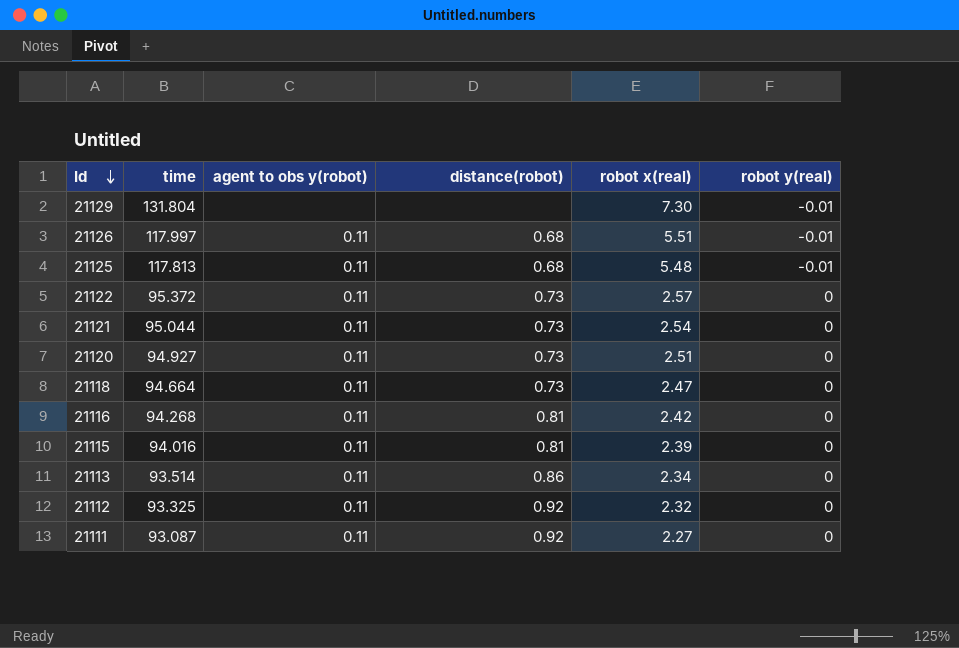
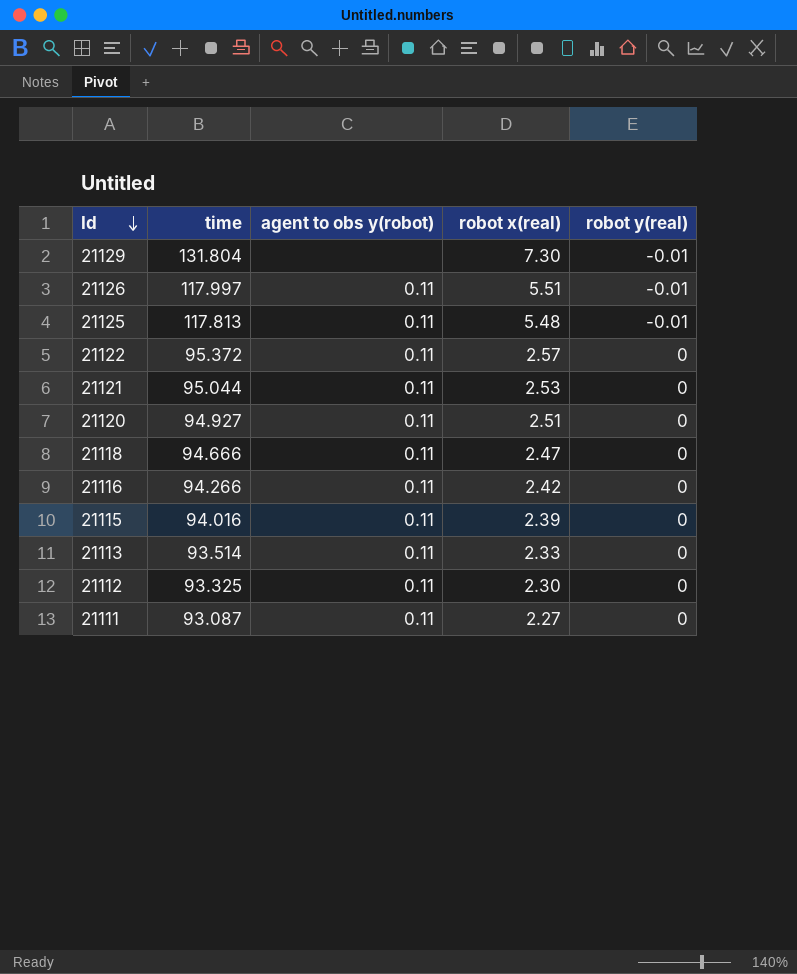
column distance(robot) | position: 4 -> none
21121 | robot x(real): 2.54 -> 2.53
21118 | time: 94.664 -> 94.666
21116 | time: 94.268 -> 94.266
21113 | robot x(real): 2.34 -> 2.33
21112 | robot x(real): 2.32 -> 2.30

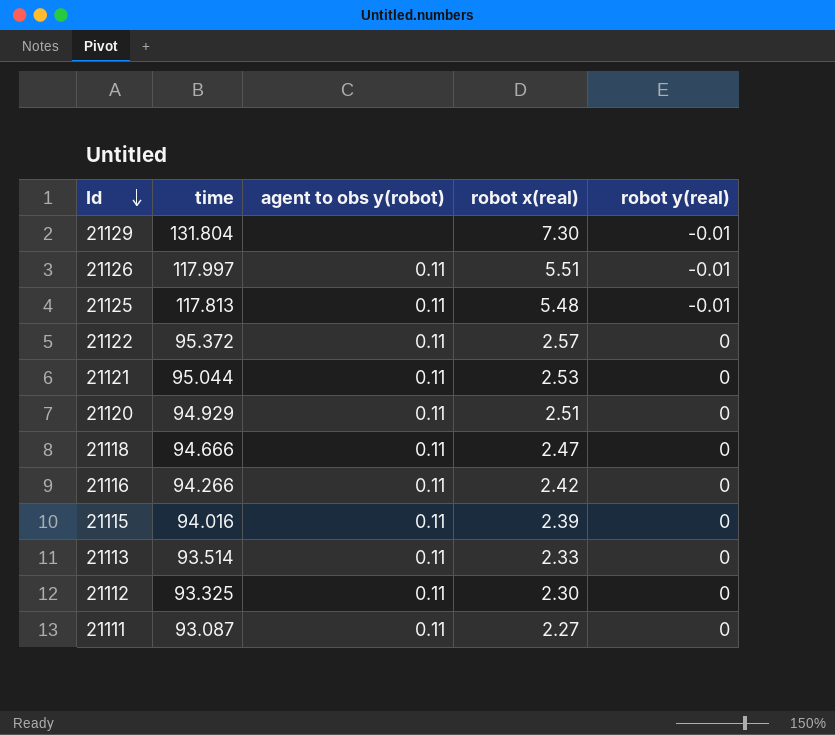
21120 | time: 94.927 -> 94.929

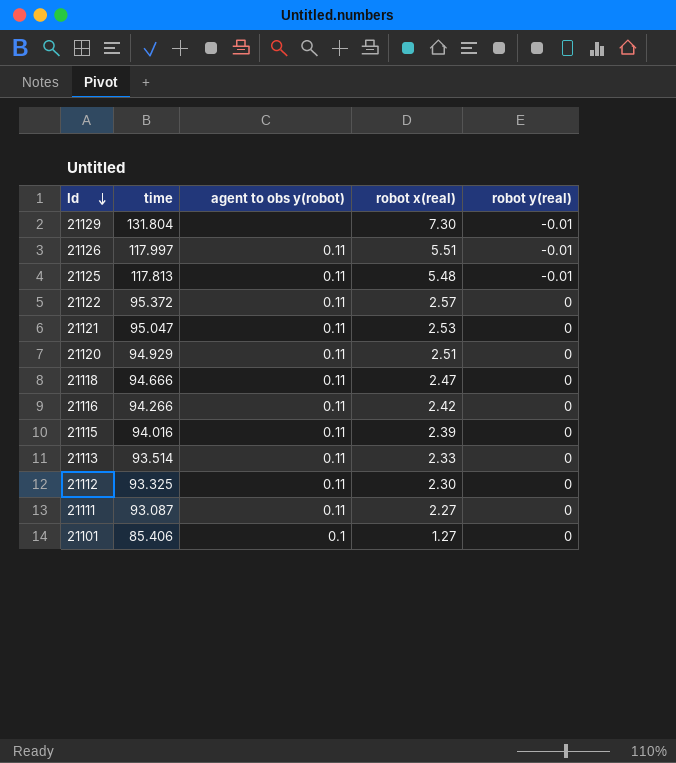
21121 | time: 95.044 -> 95.047
row 21101: none -> 85.406 | 0.1 | 1.27 | 0

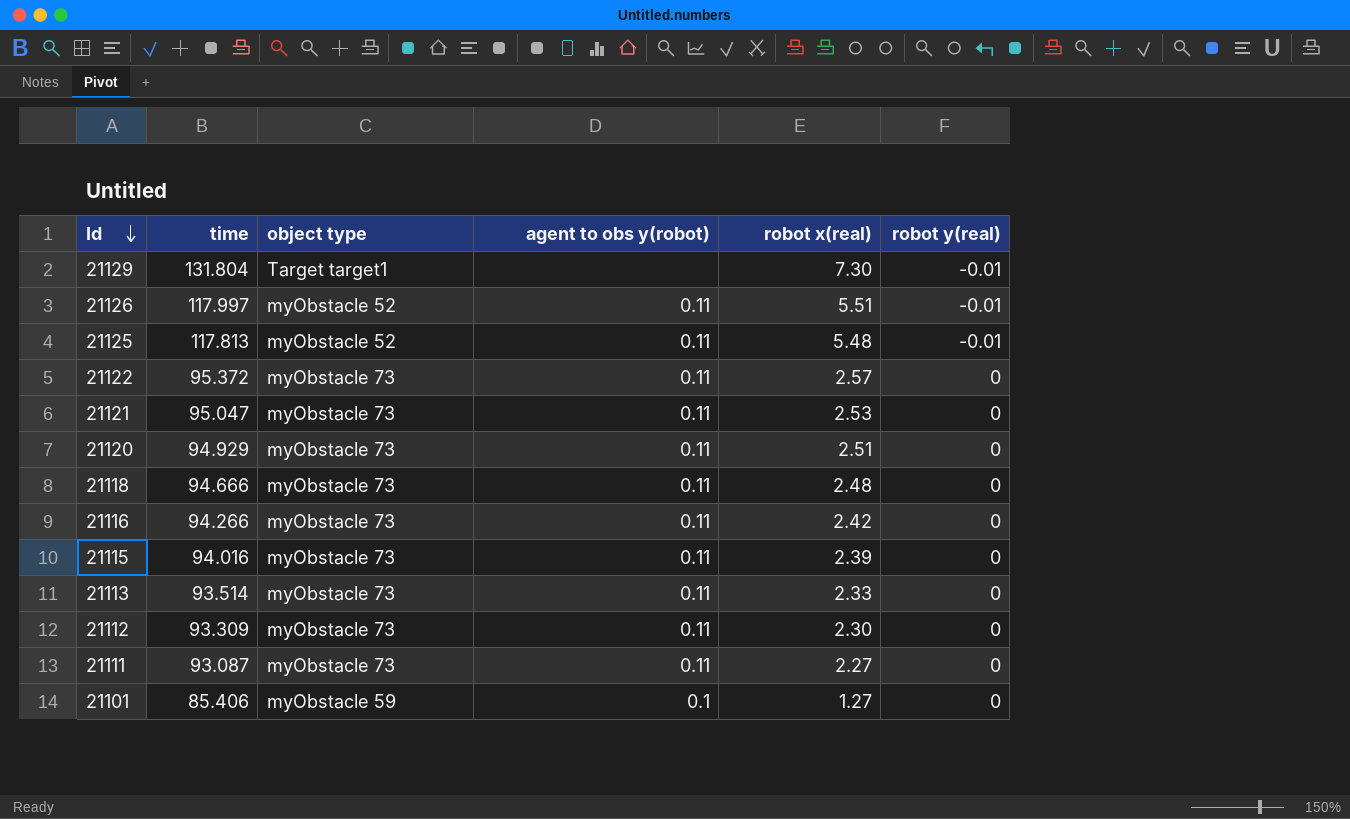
column object type | position: none -> 3
21118 | robot x(real): 2.47 -> 2.48
21112 | time: 93.325 -> 93.309

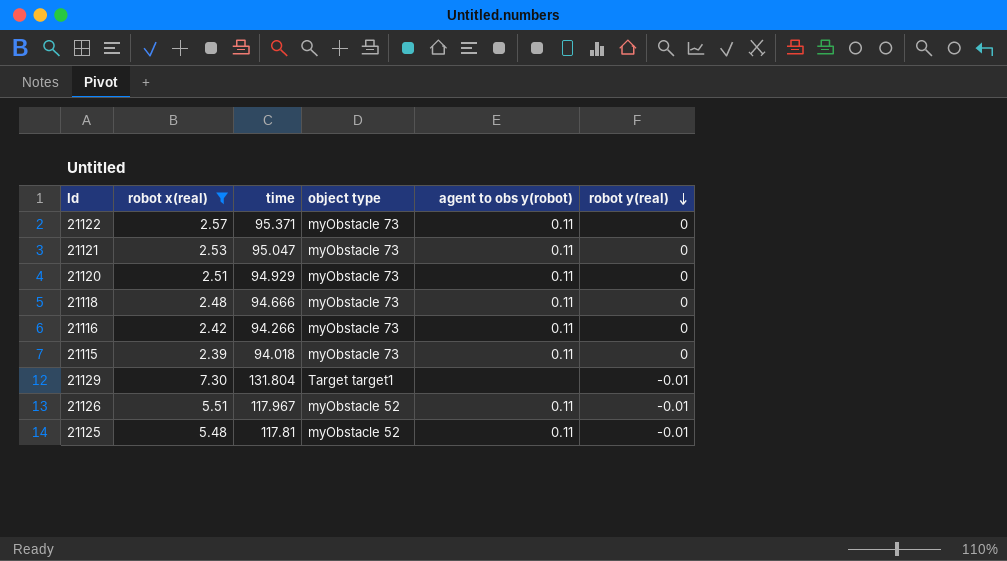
filter: none -> robot x(real) >= 2.39
row order: Id descending -> robot y(real) descending
column robot x(real) | position: 5 -> 2
21122 | time: 95.372 -> 95.371
21115 | time: 94.016 -> 94.018
21126 | time: 117.997 -> 117.967
21125 | time: 117.813 -> 117.81

